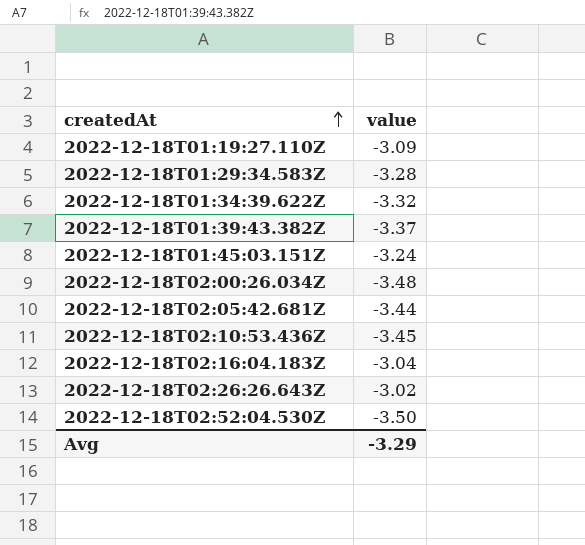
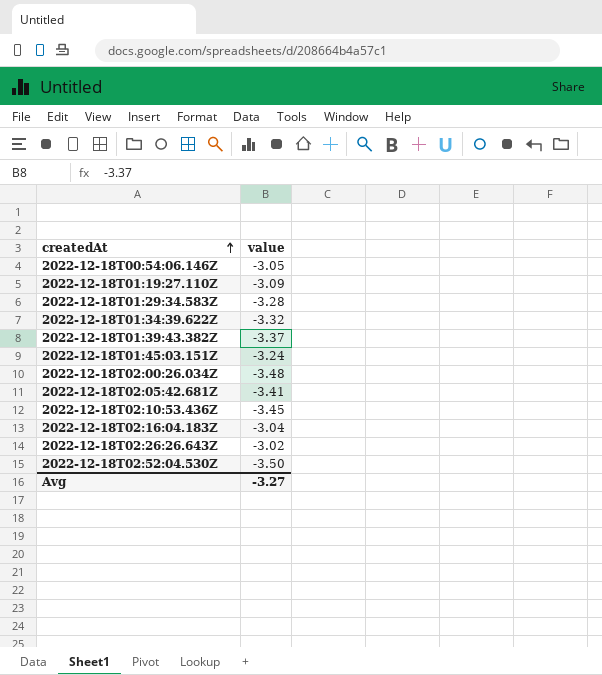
row 2022-12-18T00:54:06.146Z: none -> -3.05
2022-12-18T02:05:42.681Z | value: -3.44 -> -3.41
Avg | value: -3.29 -> -3.27

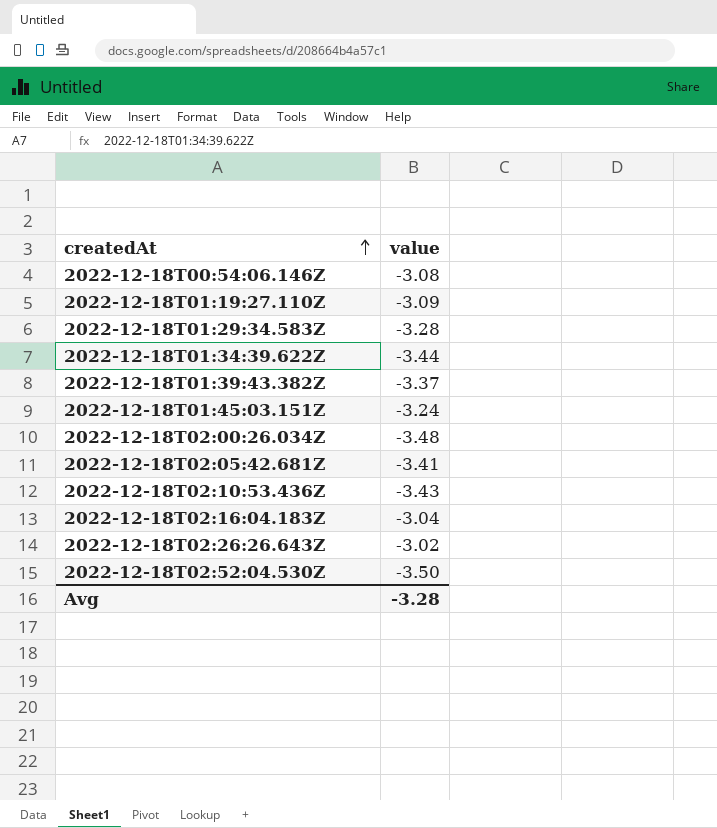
2022-12-18T00:54:06.146Z | value: -3.05 -> -3.08
2022-12-18T01:34:39.622Z | value: -3.32 -> -3.44
2022-12-18T02:10:53.436Z | value: -3.45 -> -3.43
Avg | value: -3.27 -> -3.28

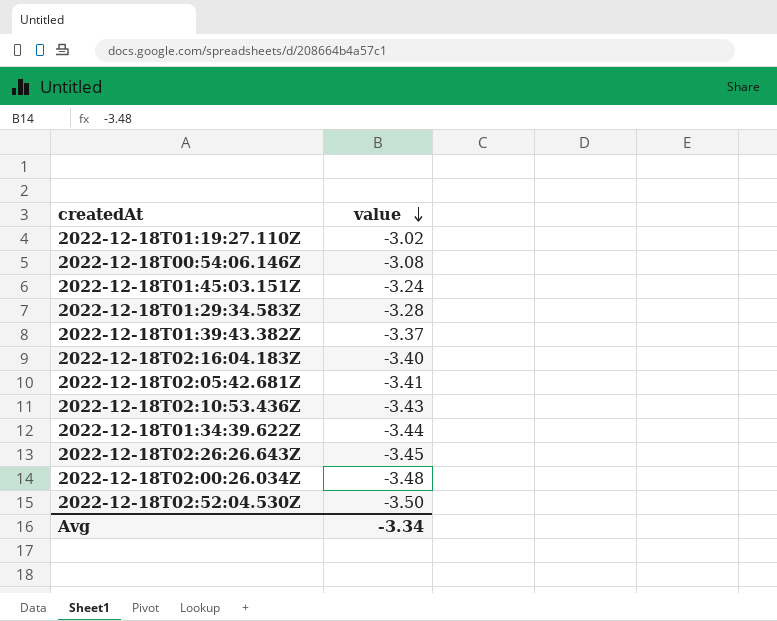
row order: createdAt ascending -> value descending
2022-12-18T01:19:27.110Z | value: -3.09 -> -3.02
2022-12-18T02:16:04.183Z | value: -3.04 -> -3.40
2022-12-18T02:26:26.643Z | value: -3.02 -> -3.45
Avg | value: -3.28 -> -3.34

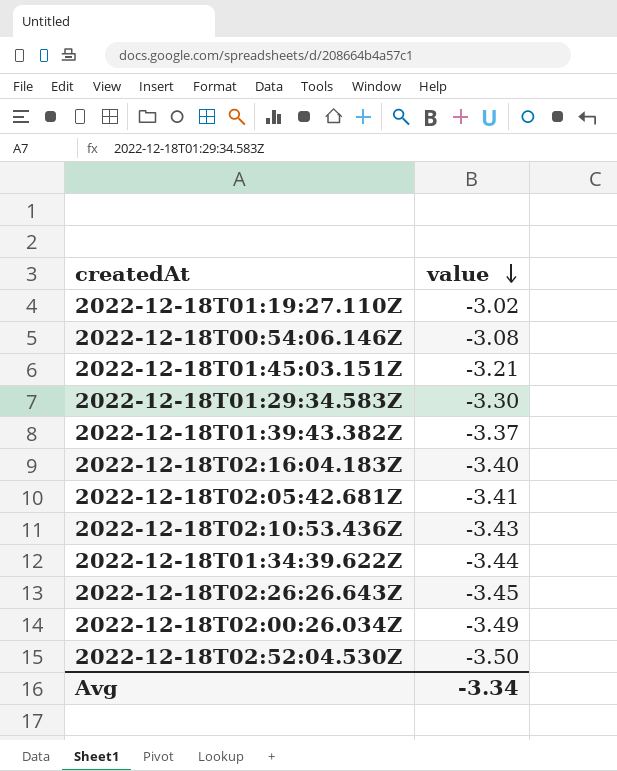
2022-12-18T01:45:03.151Z | value: -3.24 -> -3.21
2022-12-18T01:29:34.583Z | value: -3.28 -> -3.30
2022-12-18T02:00:26.034Z | value: -3.48 -> -3.49

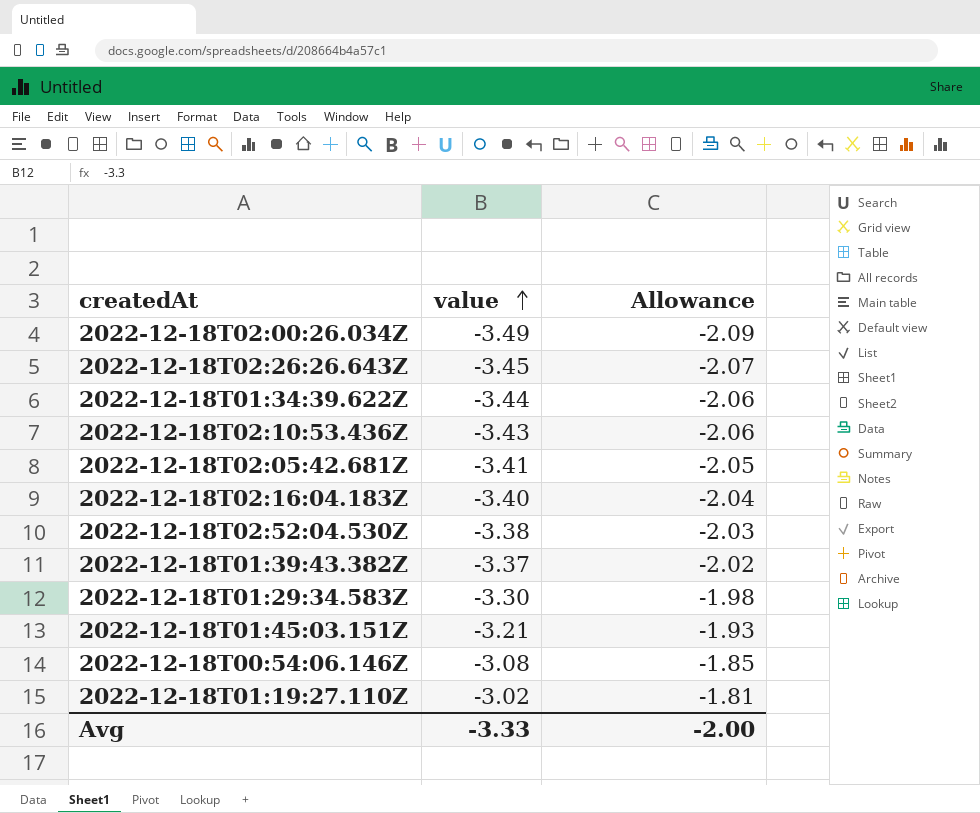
row order: value descending -> value ascending
column Allowance | formula: none -> [value] * 0.6
2022-12-18T02:52:04.530Z | value: -3.50 -> -3.38
Avg | value: -3.34 -> -3.33

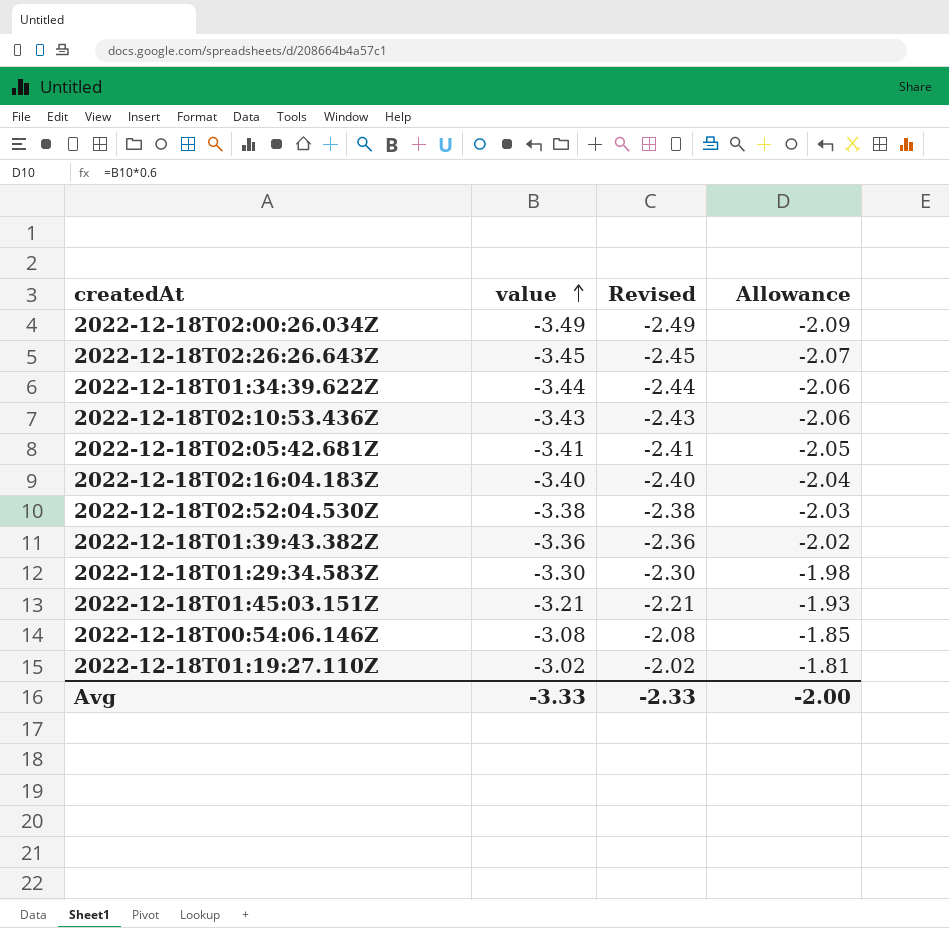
column Revised | formula: none -> [value] + 1
2022-12-18T01:39:43.382Z | value: -3.37 -> -3.36

